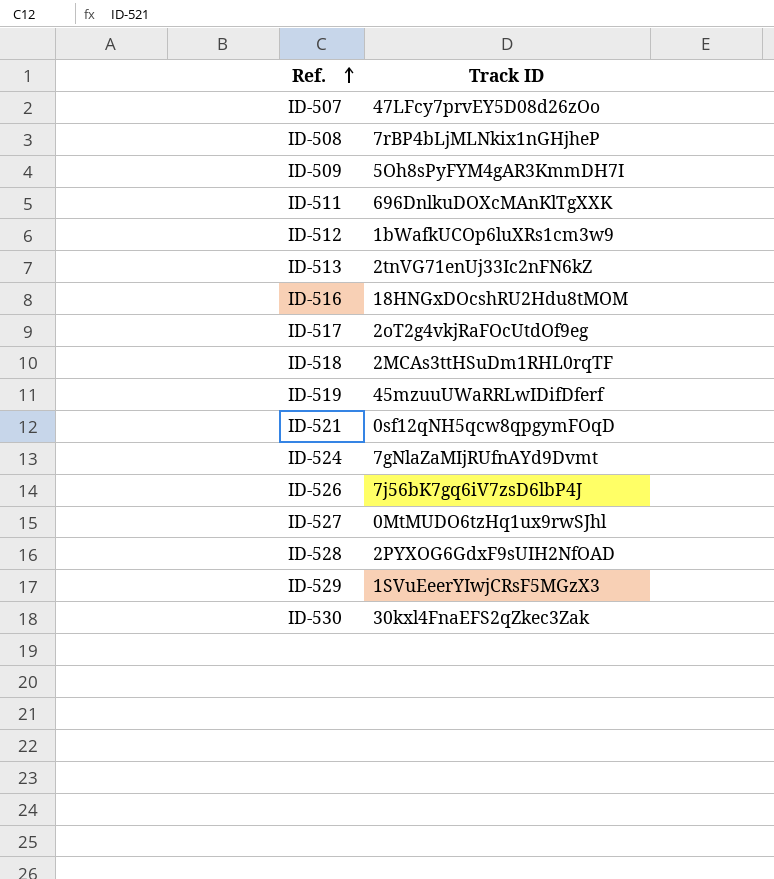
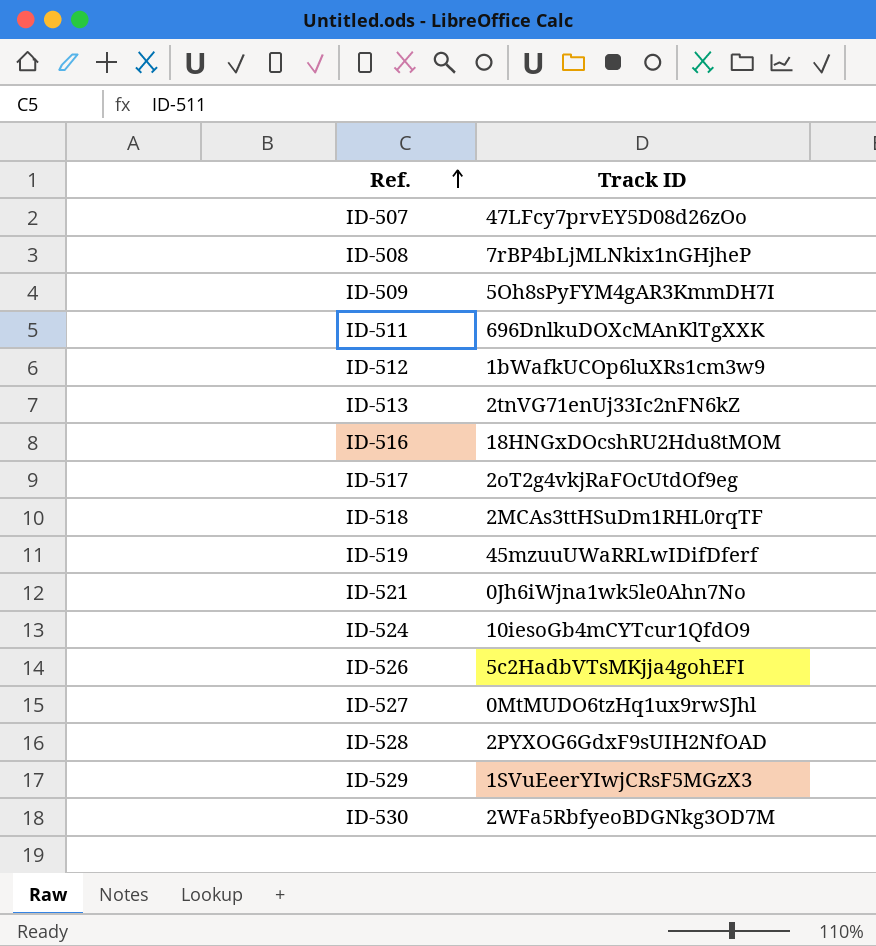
ID-521 | Track ID: 0sf12qNH5qcw8qpgymFOqD -> 0Jh6iWjna1wk5le0Ahn7No
ID-524 | Track ID: 7gNlaZaMIjRUfnAYd9Dvmt -> 10iesoGb4mCYTcur1QfdO9
ID-526 | Track ID: 7j56bK7gq6iV7zsD6lbP4J -> 5c2HadbVTsMKjja4gohEFI
ID-530 | Track ID: 30kxl4FnaEFS2qZkec3Zak -> 2WFa5RbfyeoBDGNkg3OD7M

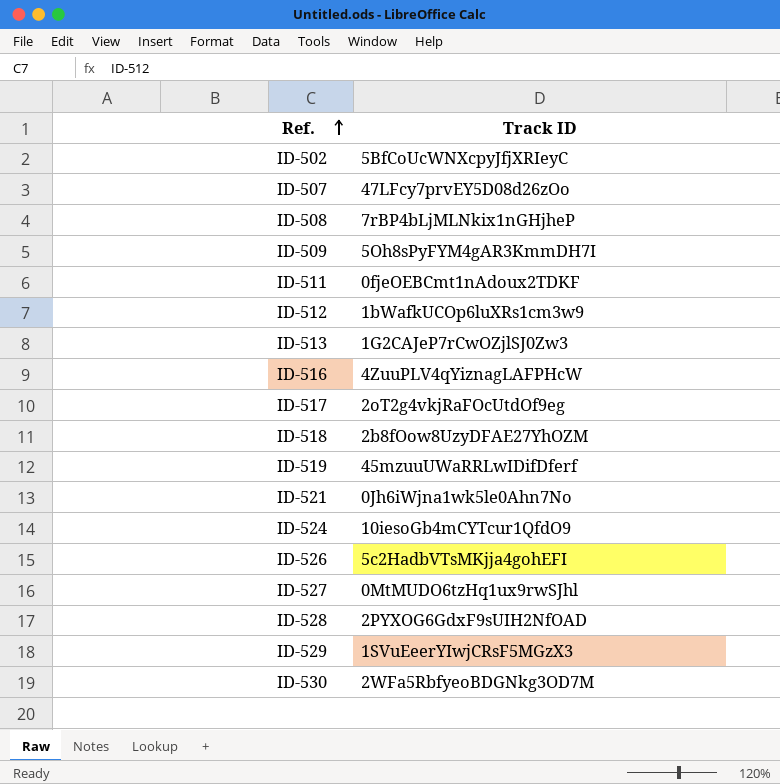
row ID-502: none -> 5BfCoUcWNXcpyJfjXRIeyC
ID-511 | Track ID: 696DnlkuDOXcMAnKlTgXXK -> 0fjeOEBCmt1nAdoux2TDKF
ID-513 | Track ID: 2tnVG71enUj33Ic2nFN6kZ -> 1G2CAJeP7rCwOZjlSJ0Zw3
ID-516 | Track ID: 18HNGxDOcshRU2Hdu8tMOM -> 4ZuuPLV4qYiznagLAFPHcW
ID-518 | Track ID: 2MCAs3ttHSuDm1RHL0rqTF -> 2b8fOow8UzyDFAE27YhOZM

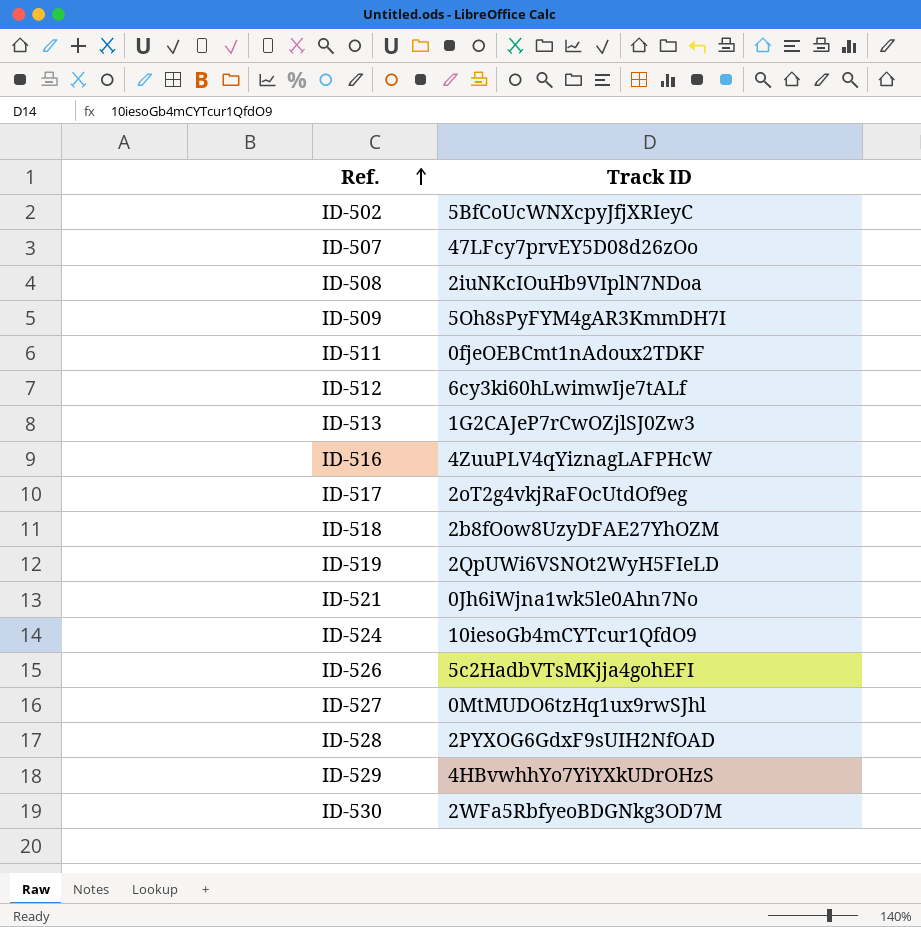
ID-508 | Track ID: 7rBP4bLjMLNkix1nGHjheP -> 2iuNKcIOuHb9VIplN7NDoa
ID-512 | Track ID: 1bWafkUCOp6luXRs1cm3w9 -> 6cy3ki60hLwimwIje7tALf
ID-519 | Track ID: 45mzuuUWaRRLwIDifDferf -> 2QpUWi6VSNOt2WyH5FIeLD
ID-529 | Track ID: 1SVuEeerYIwjCRsF5MGzX3 -> 4HBvwhhYo7YiYXkUDrOHzS

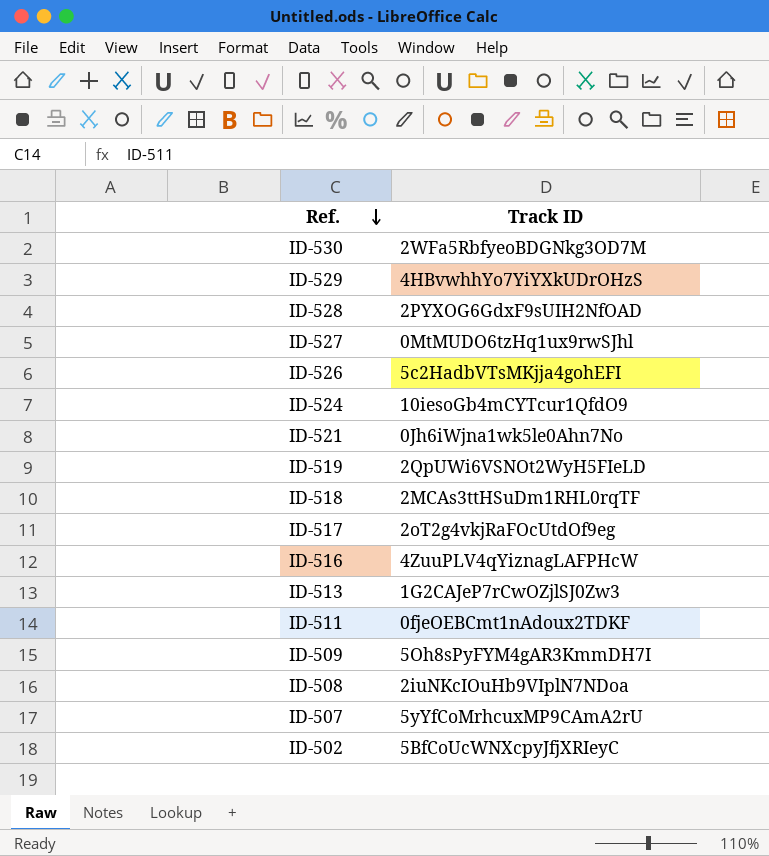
row order: Ref. ascending -> Ref. descending
row ID-512: 6cy3ki60hLwimwIje7tALf -> none
ID-518 | Track ID: 2b8fOow8UzyDFAE27YhOZM -> 2MCAs3ttHSuDm1RHL0rqTF
ID-507 | Track ID: 47LFcy7prvEY5D08d26zOo -> 5yYfCoMrhcuxMP9CAmA2rU

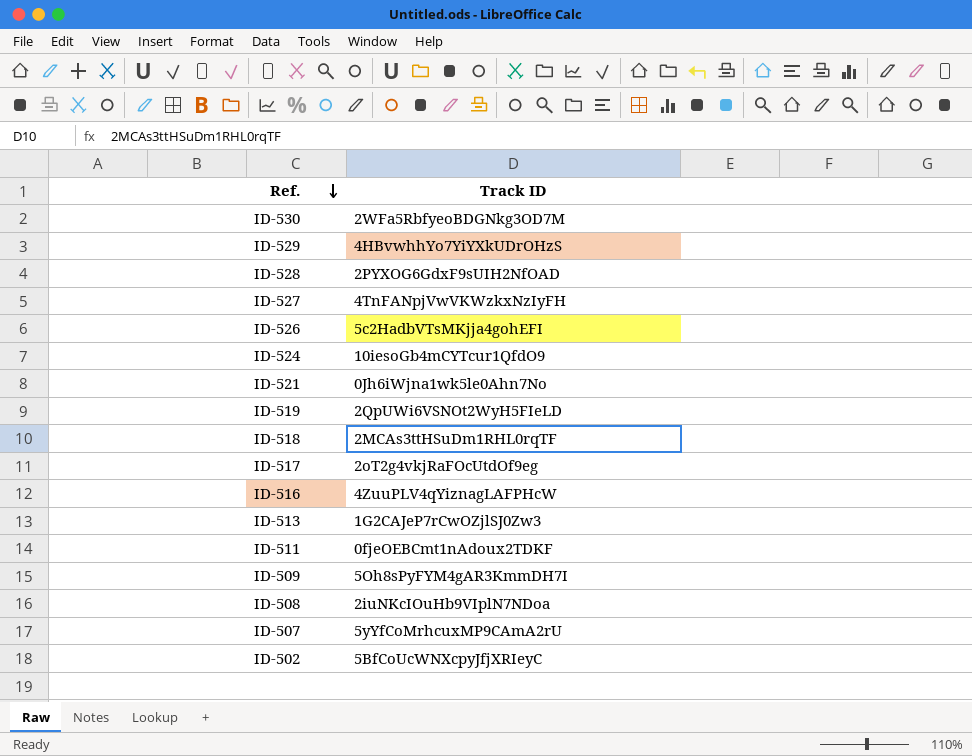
ID-527 | Track ID: 0MtMUDO6tzHq1ux9rwSJhl -> 4TnFANpjVwVKWzkxNzIyFH

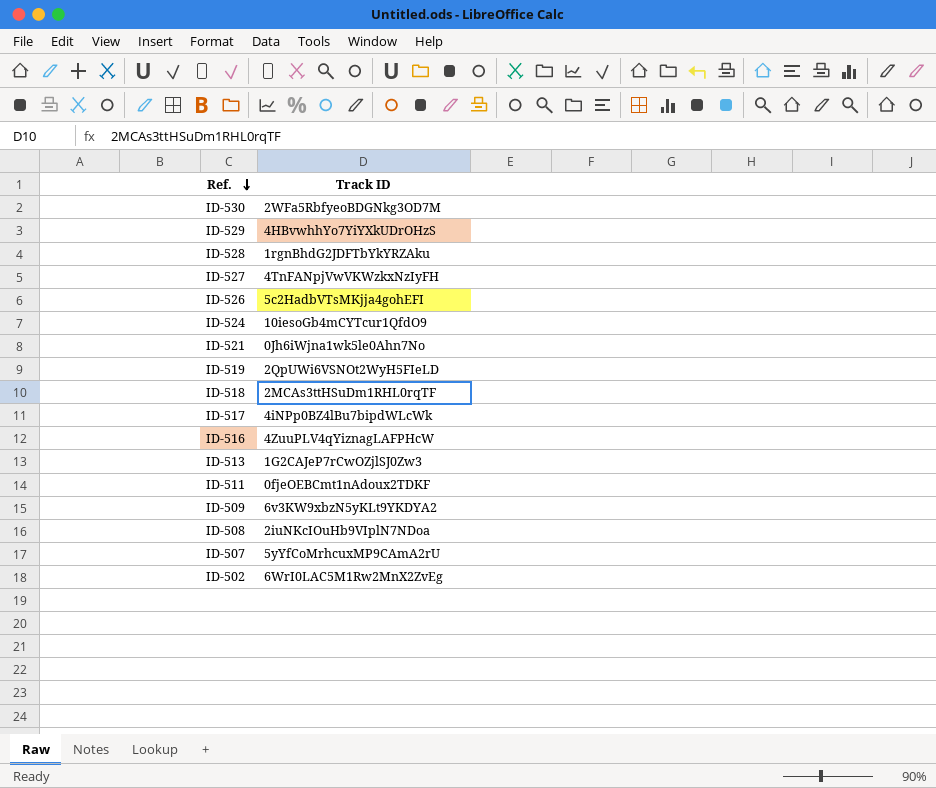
ID-528 | Track ID: 2PYXOG6GdxF9sUIH2NfOAD -> 1rgnBhdG2JDFTbYkYRZAku
ID-517 | Track ID: 2oT2g4vkjRaFOcUtdOf9eg -> 4iNPp0BZ4lBu7bipdWLcWk
ID-509 | Track ID: 5Oh8sPyFYM4gAR3KmmDH7I -> 6v3KW9xbzN5yKLt9YKDYA2
ID-502 | Track ID: 5BfCoUcWNXcpyJfjXRIeyC -> 6WrI0LAC5M1Rw2MnX2ZvEg

